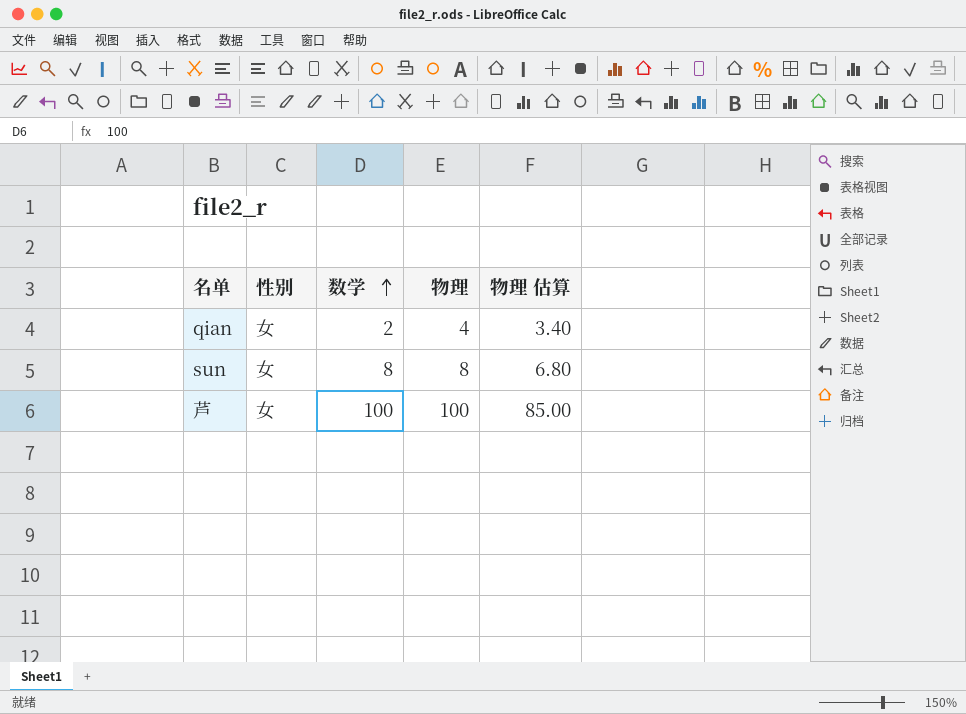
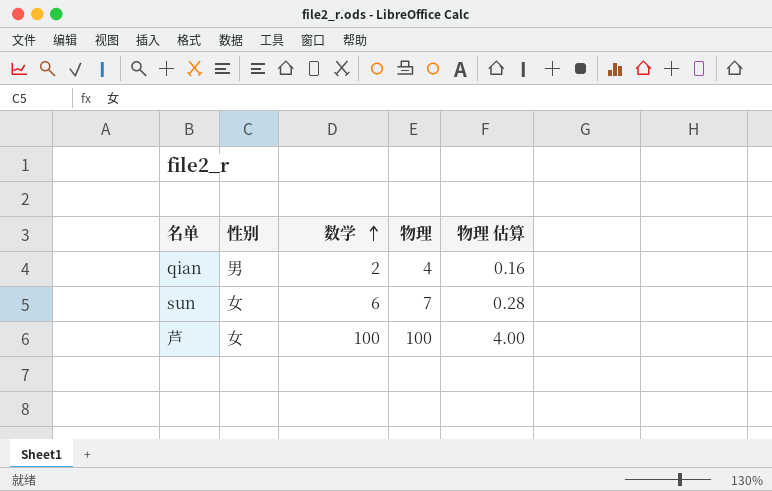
column 物理 估算 | formula: [物理] * 0.85 -> [物理] * 0.04
qian | 性别: 女 -> 男
sun | 数学: 8 -> 6
sun | 物理: 8 -> 7

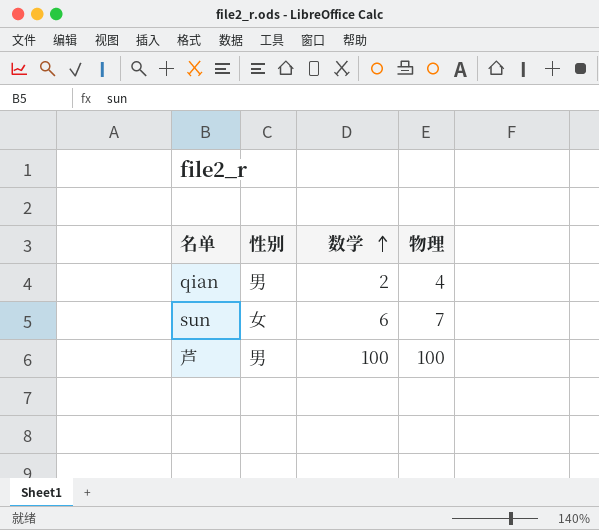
column 物理 估算 | formula: [物理] * 0.04 -> none
芦 | 性别: 女 -> 男

